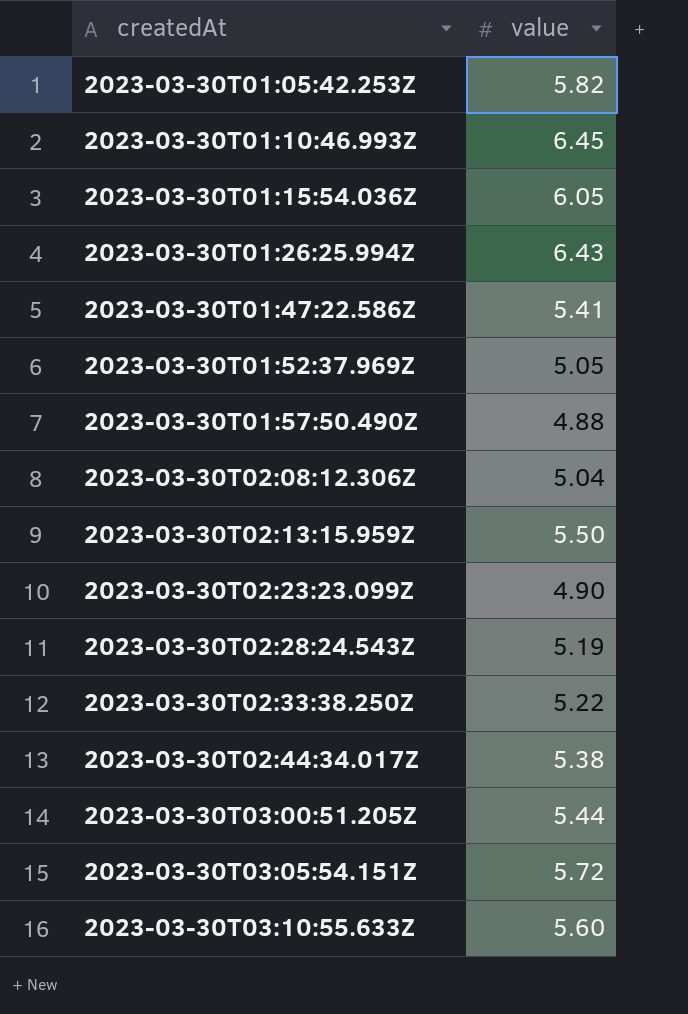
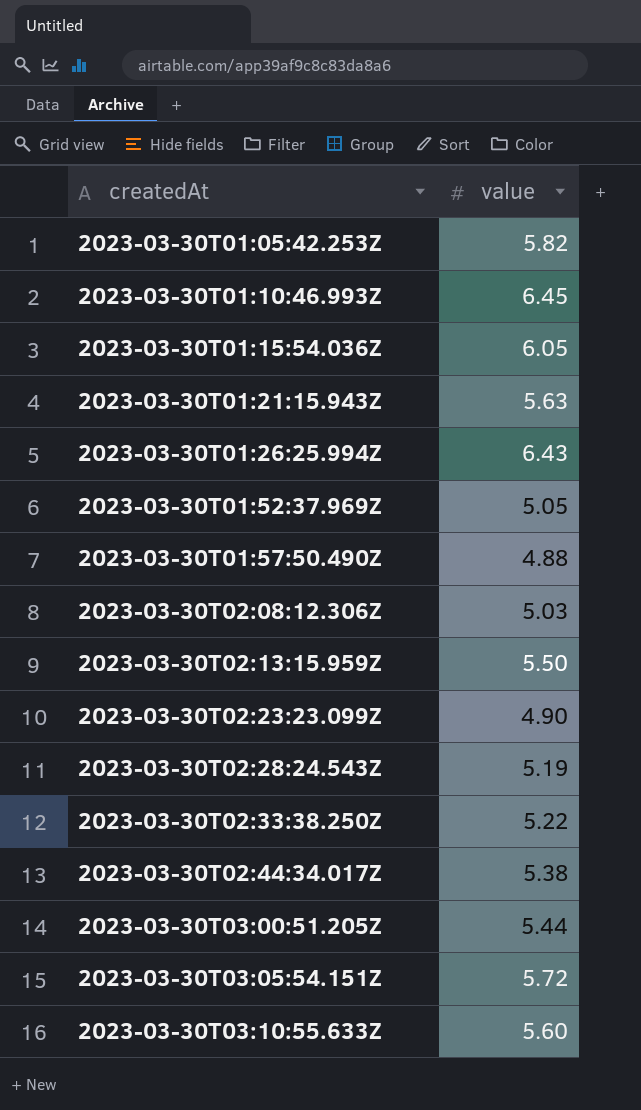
row 2023-03-30T01:47:22.586Z: 5.41 -> none
row 2023-03-30T01:21:15.943Z: none -> 5.63
2023-03-30T02:08:12.306Z | value: 5.04 -> 5.03

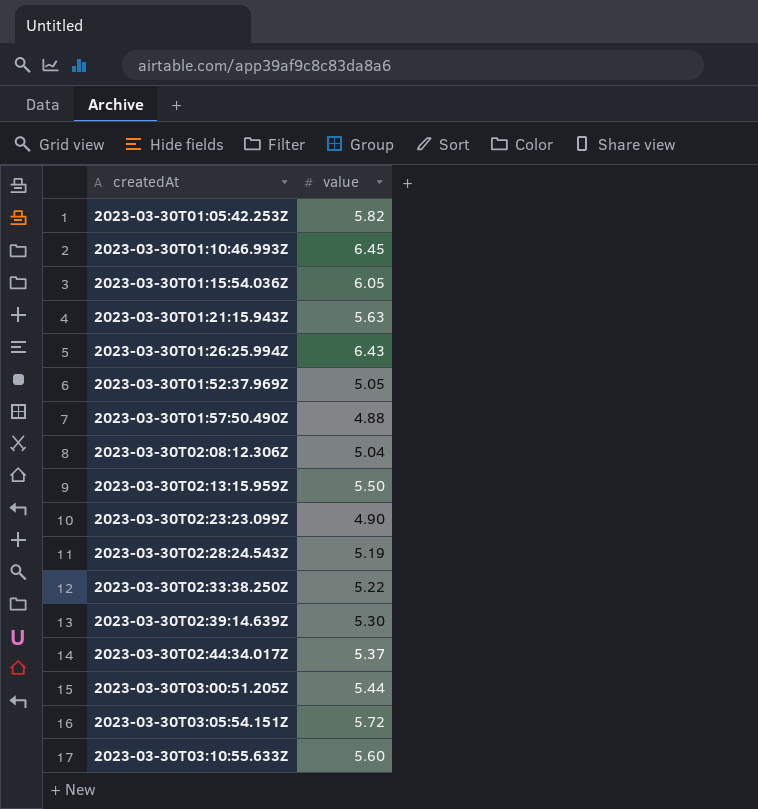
2023-03-30T02:08:12.306Z | value: 5.03 -> 5.04
row 2023-03-30T02:39:14.639Z: none -> 5.30
2023-03-30T02:44:34.017Z | value: 5.38 -> 5.37

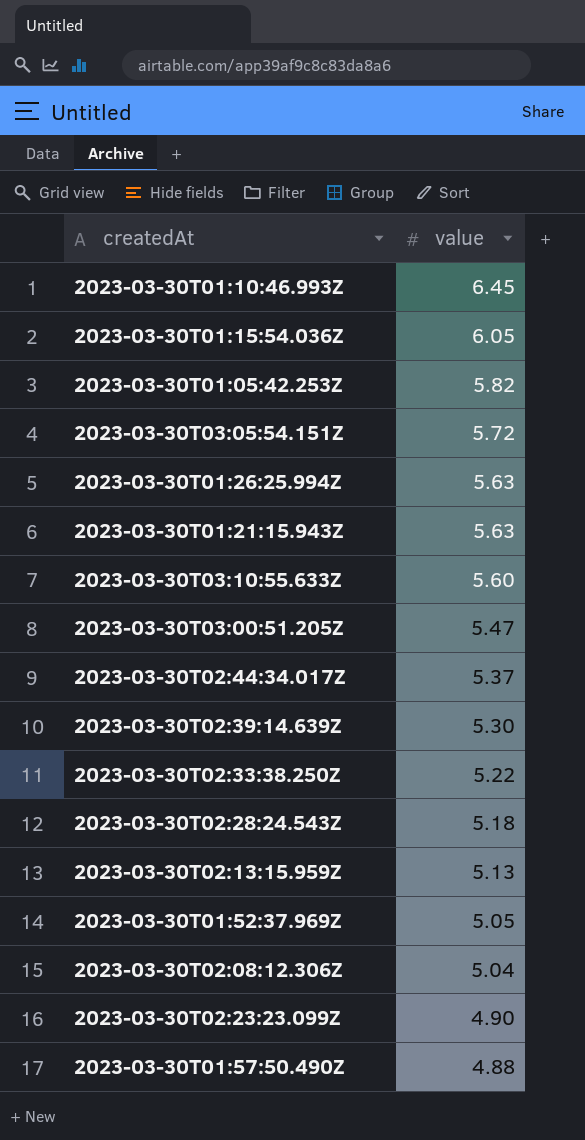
row order: createdAt ascending -> value descending
2023-03-30T01:26:25.994Z | value: 6.43 -> 5.63
2023-03-30T03:00:51.205Z | value: 5.44 -> 5.47
2023-03-30T02:28:24.543Z | value: 5.19 -> 5.18
2023-03-30T02:13:15.959Z | value: 5.50 -> 5.13

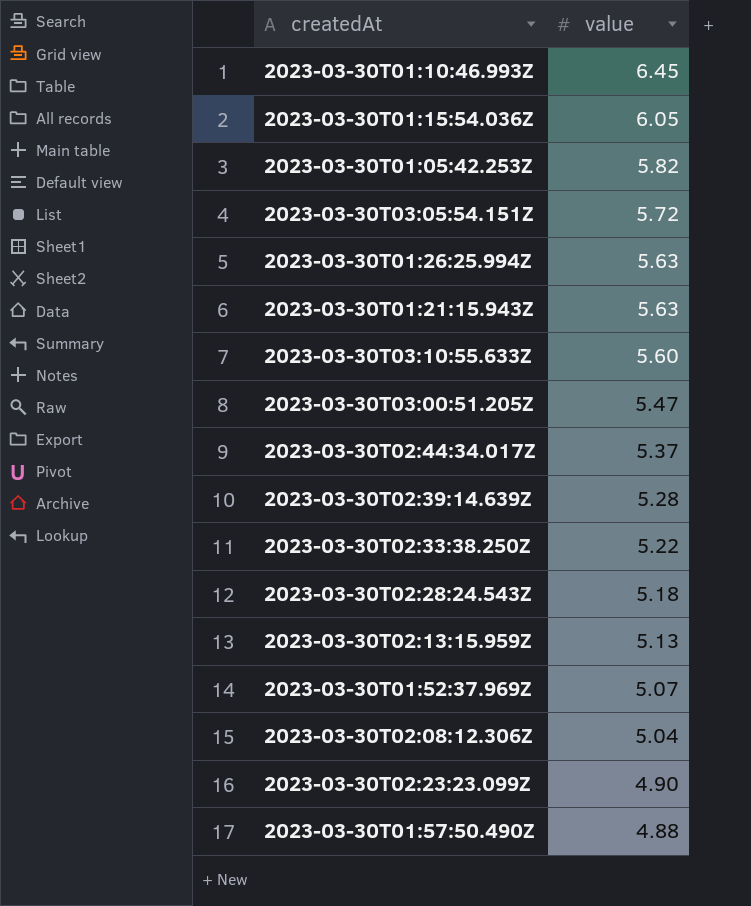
2023-03-30T02:39:14.639Z | value: 5.30 -> 5.28
2023-03-30T01:52:37.969Z | value: 5.05 -> 5.07

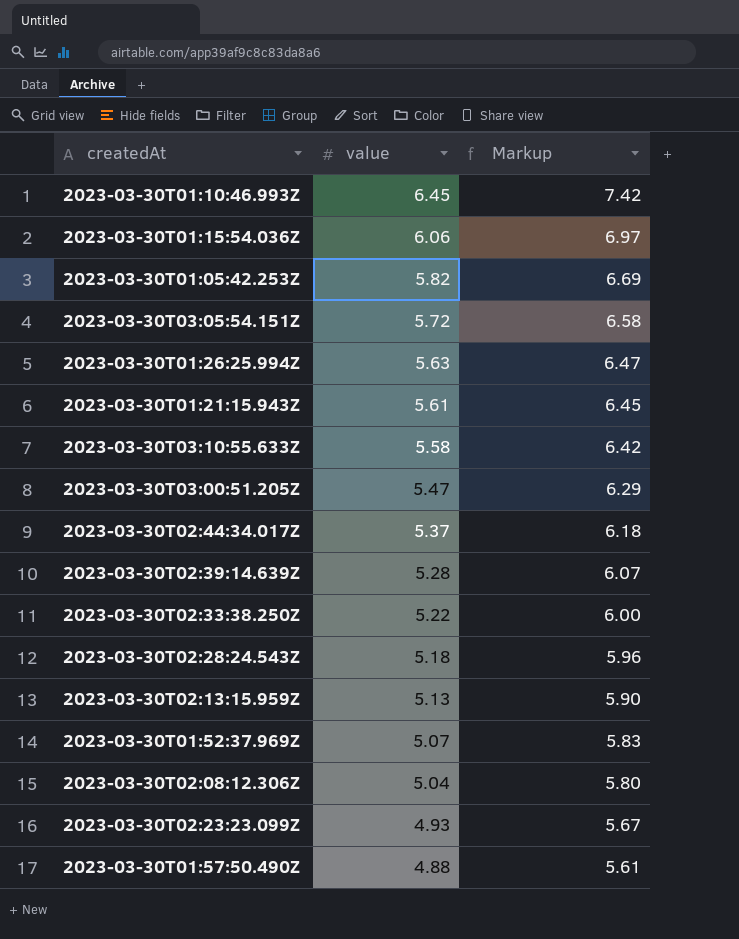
column Markup | formula: none -> [value] * 1.15
2023-03-30T01:15:54.036Z | value: 6.05 -> 6.06
2023-03-30T01:21:15.943Z | value: 5.63 -> 5.61
2023-03-30T03:10:55.633Z | value: 5.60 -> 5.58
2023-03-30T02:23:23.099Z | value: 4.90 -> 4.93

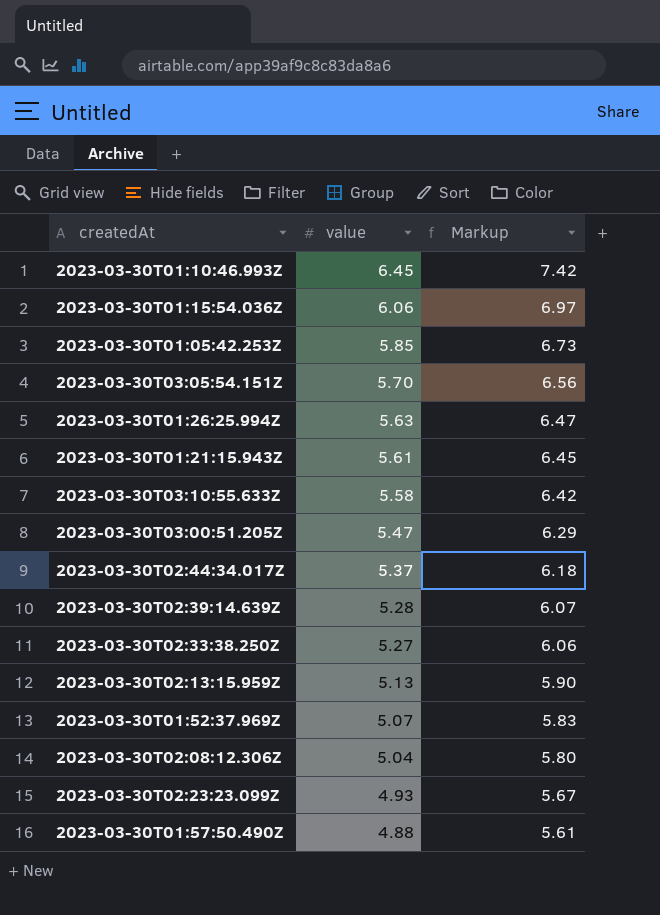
row 2023-03-30T02:28:24.543Z: 5.18 | 5.96 -> none
2023-03-30T01:05:42.253Z | value: 5.82 -> 5.85
2023-03-30T01:05:42.253Z | Markup: 6.69 -> 6.73
2023-03-30T03:05:54.151Z | value: 5.72 -> 5.70
2023-03-30T03:05:54.151Z | Markup: 6.58 -> 6.56
2023-03-30T02:33:38.250Z | value: 5.22 -> 5.27
2023-03-30T02:33:38.250Z | Markup: 6.00 -> 6.06

